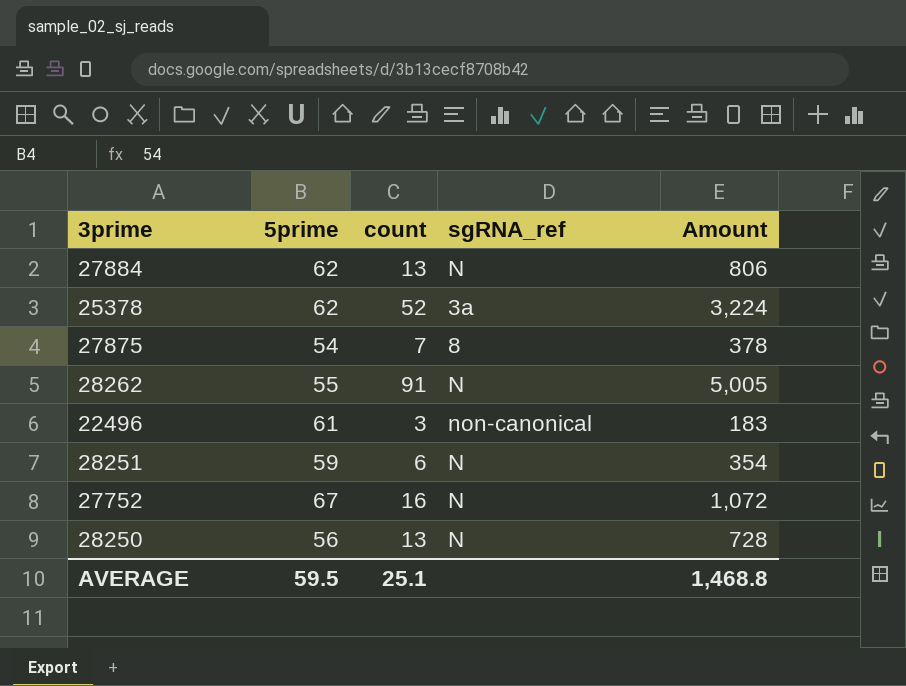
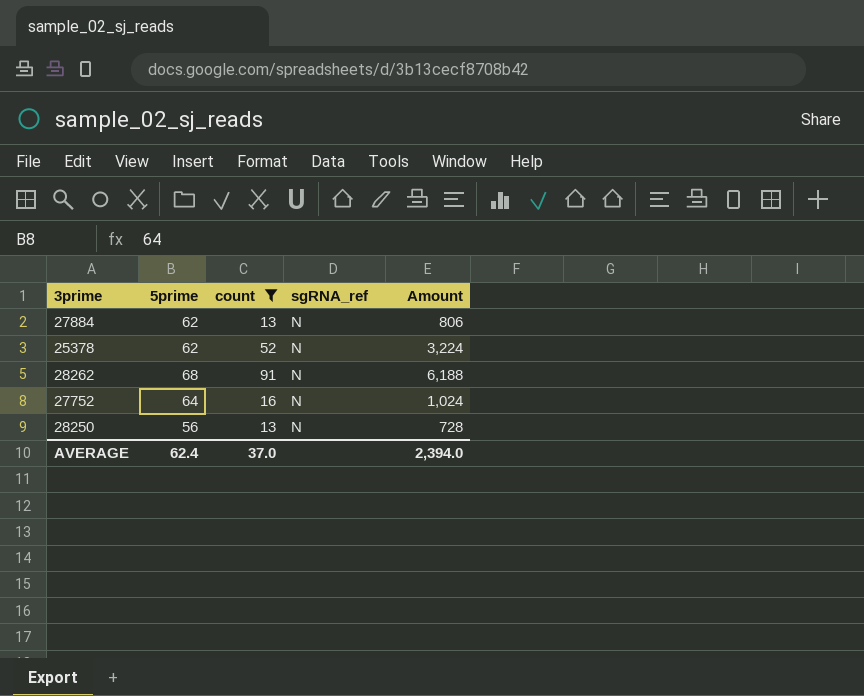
filter: none -> count >= 13
25378 | sgRNA_ref: 3a -> N
28262 | 5prime: 55 -> 68
28262 | Amount: 5,005 -> 6,188
27752 | 5prime: 67 -> 64
27752 | Amount: 1,072 -> 1,024
AVERAGE | 5prime: 59.5 -> 62.4
AVERAGE | count: 25.1 -> 37.0
AVERAGE | Amount: 1,468.8 -> 2,394.0

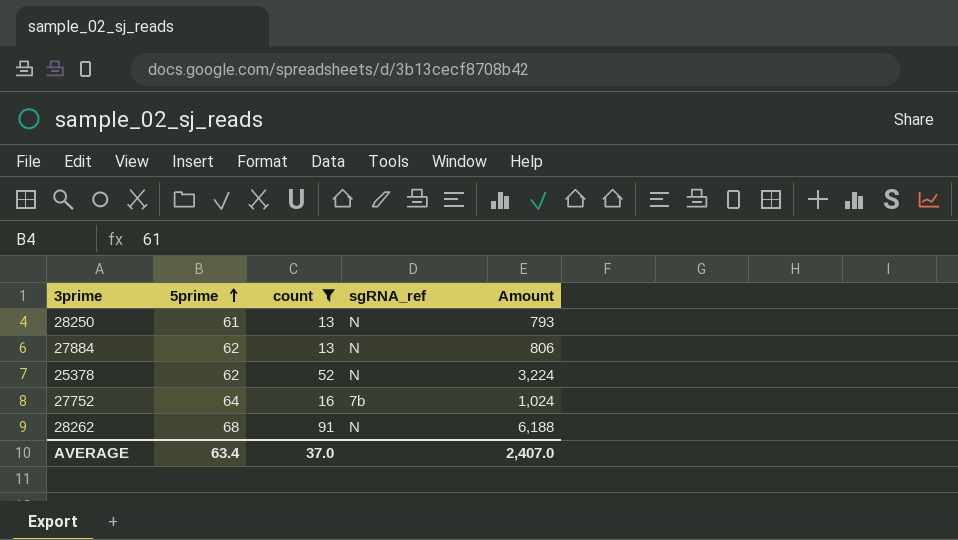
row order: none -> 5prime ascending
28250 | 5prime: 56 -> 61
28250 | Amount: 728 -> 793
27752 | sgRNA_ref: N -> 7b
AVERAGE | 5prime: 62.4 -> 63.4
AVERAGE | Amount: 2,394.0 -> 2,407.0

